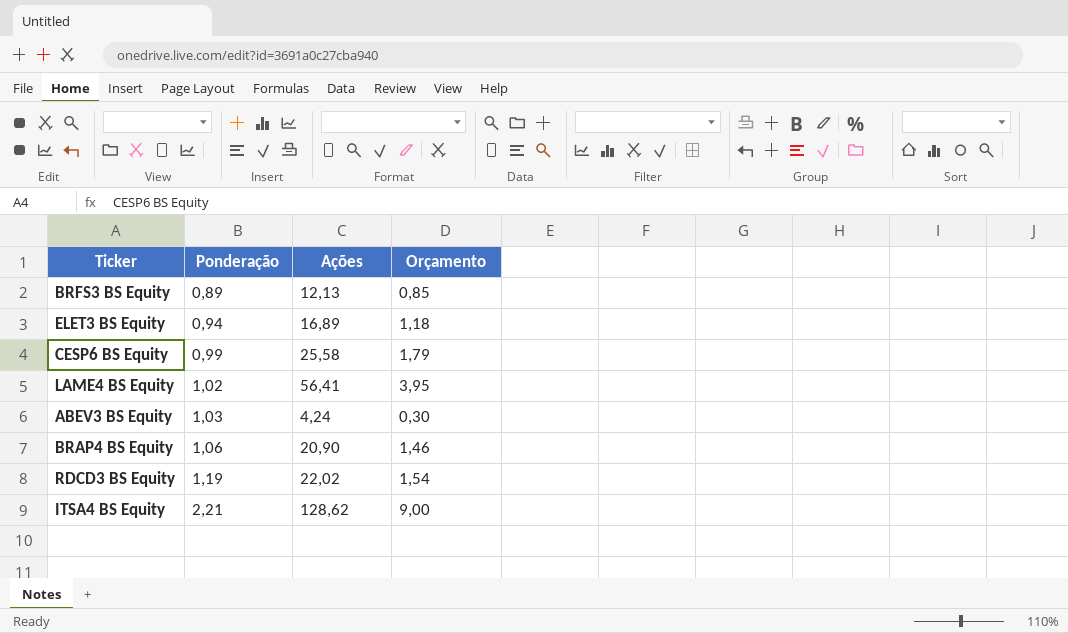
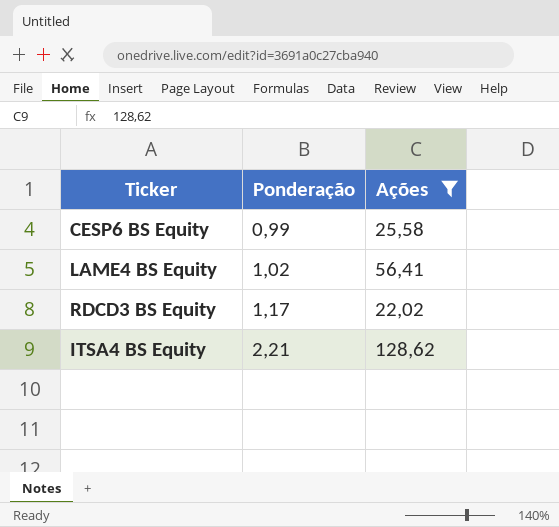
filter: none -> Ações >= 22,02
column Orçamento | formula: [Ações] * 0,07 -> none
RDCD3 BS Equity | Ponderação: 1,19 -> 1,17

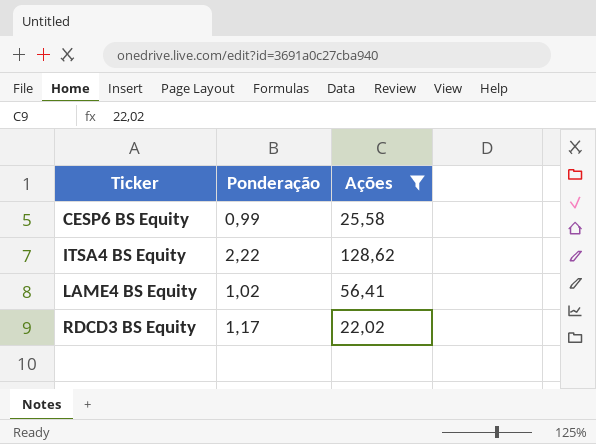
row order: Ponderação ascending -> Ticker ascending
ITSA4 BS Equity | Ponderação: 2,21 -> 2,22

